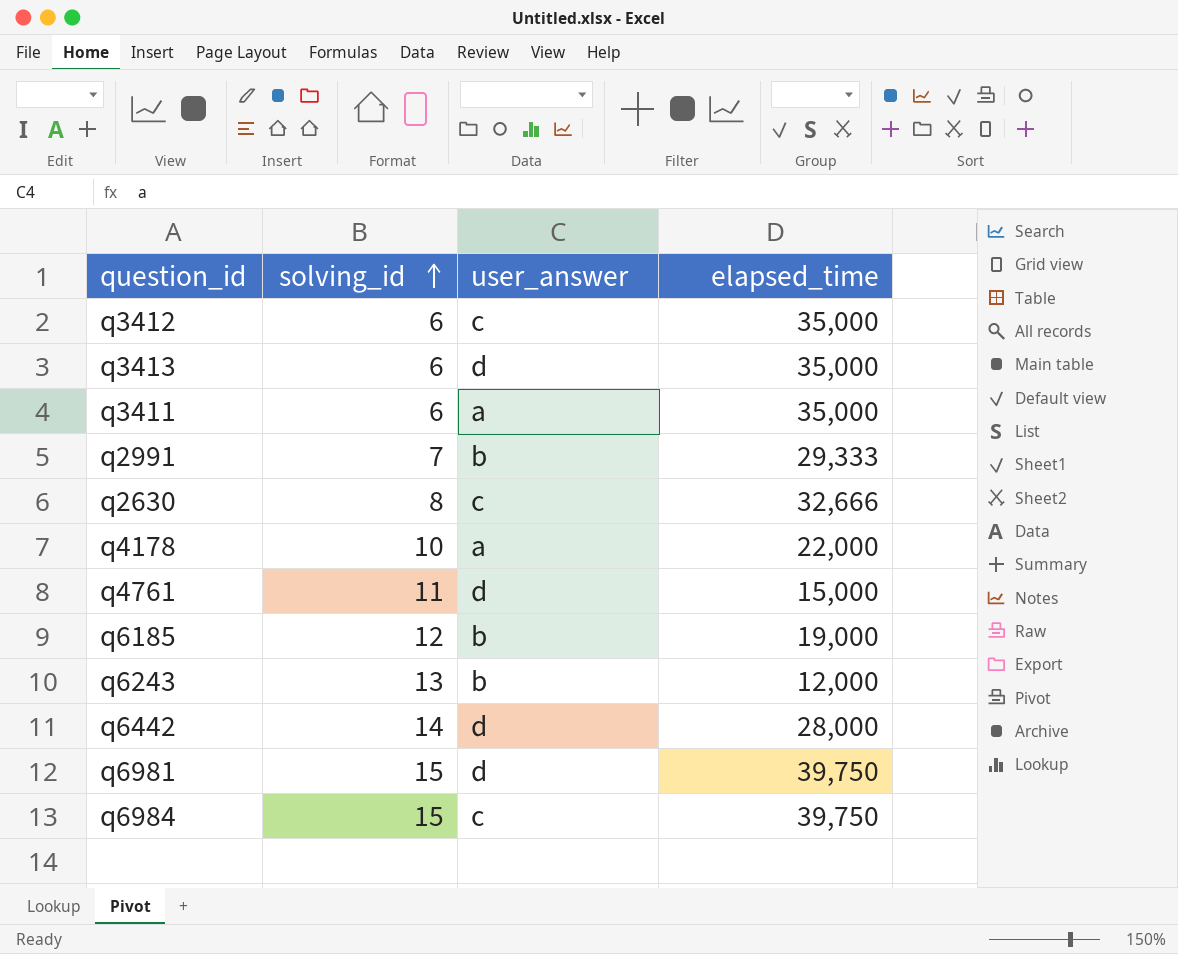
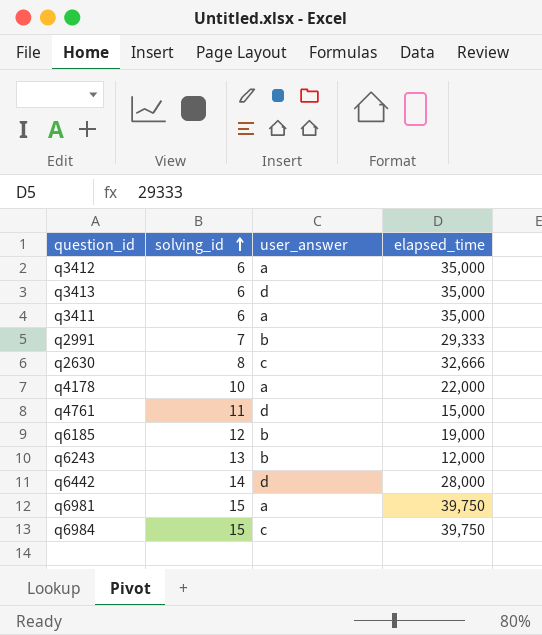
q3412 | user_answer: c -> a
q6981 | user_answer: d -> a

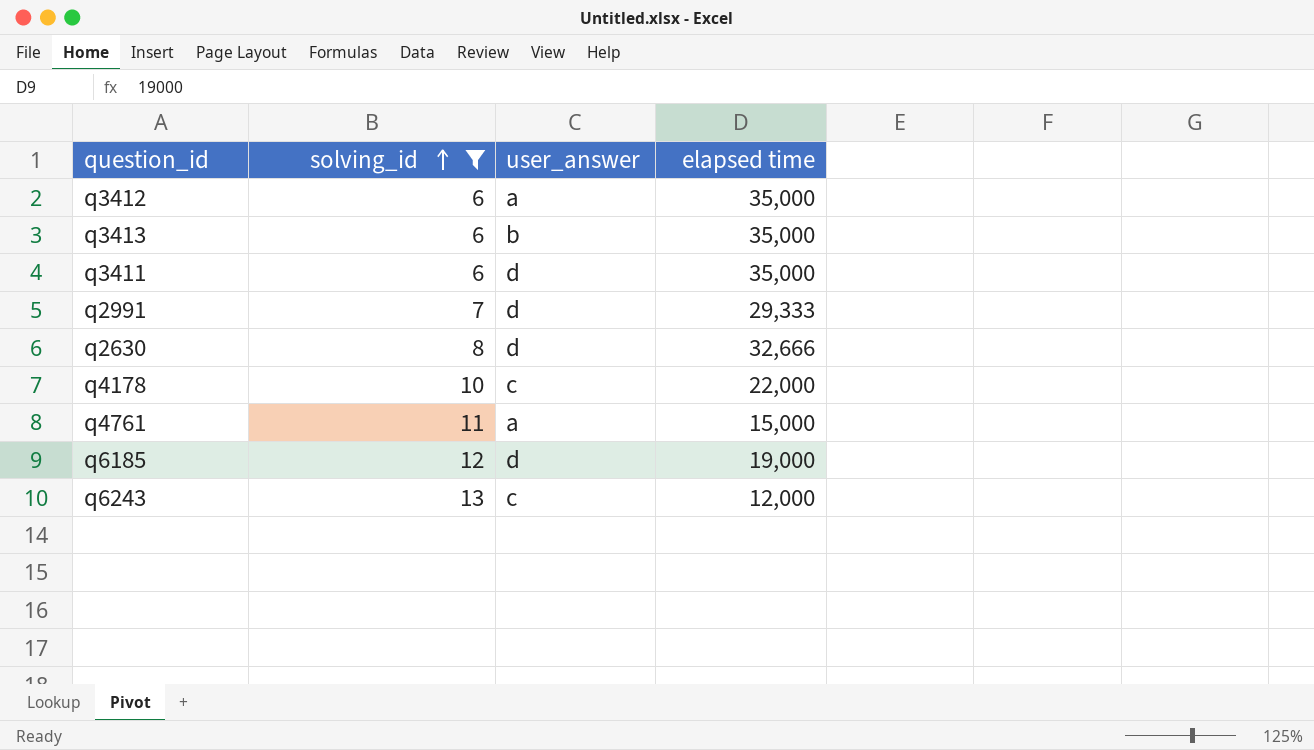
filter: none -> solving_id <= 13
column name: elapsed_time -> elapsed time
q3413 | user_answer: d -> b
q3411 | user_answer: a -> d
q2991 | user_answer: b -> d
q2630 | user_answer: c -> d
q4178 | user_answer: a -> c
q4761 | user_answer: d -> a
q6185 | user_answer: b -> d
q6243 | user_answer: b -> c

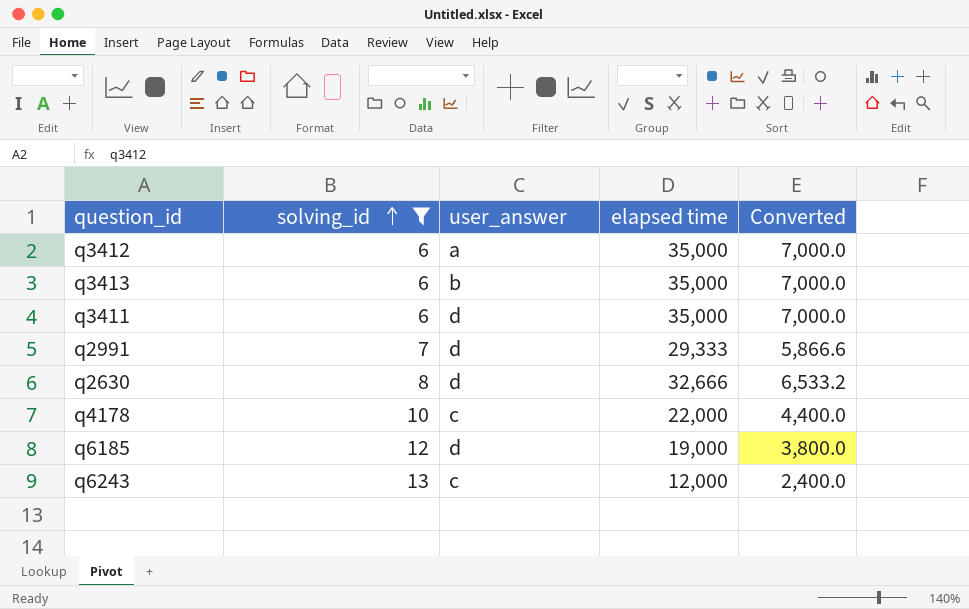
column Converted | formula: none -> [elapsed time] * 0.2
row q4761: 11 | a | 15,000 -> none

